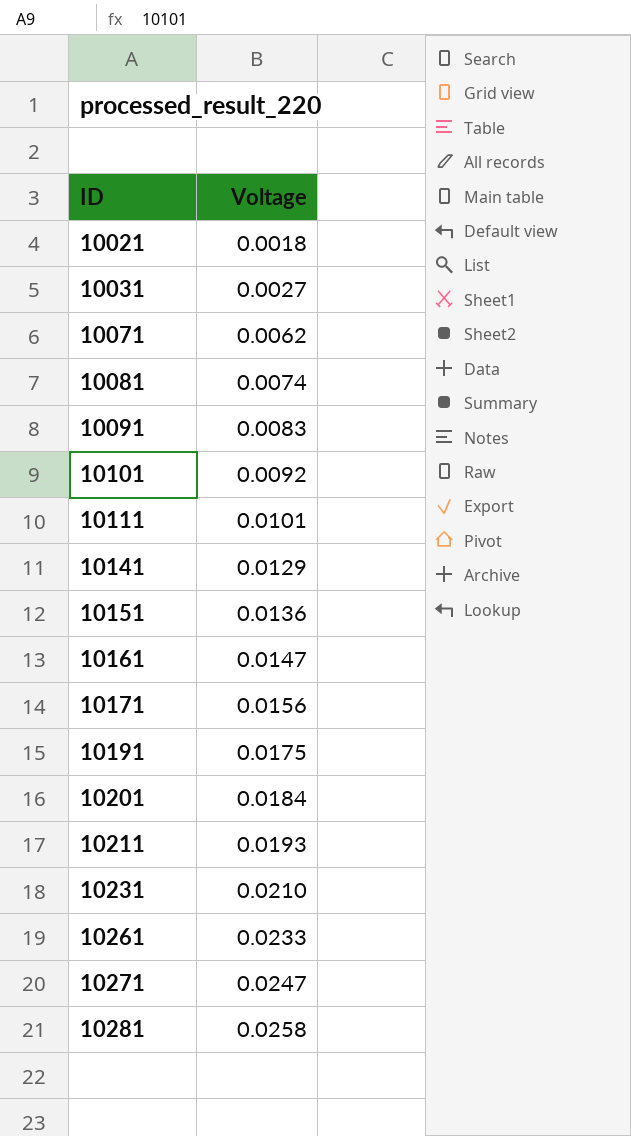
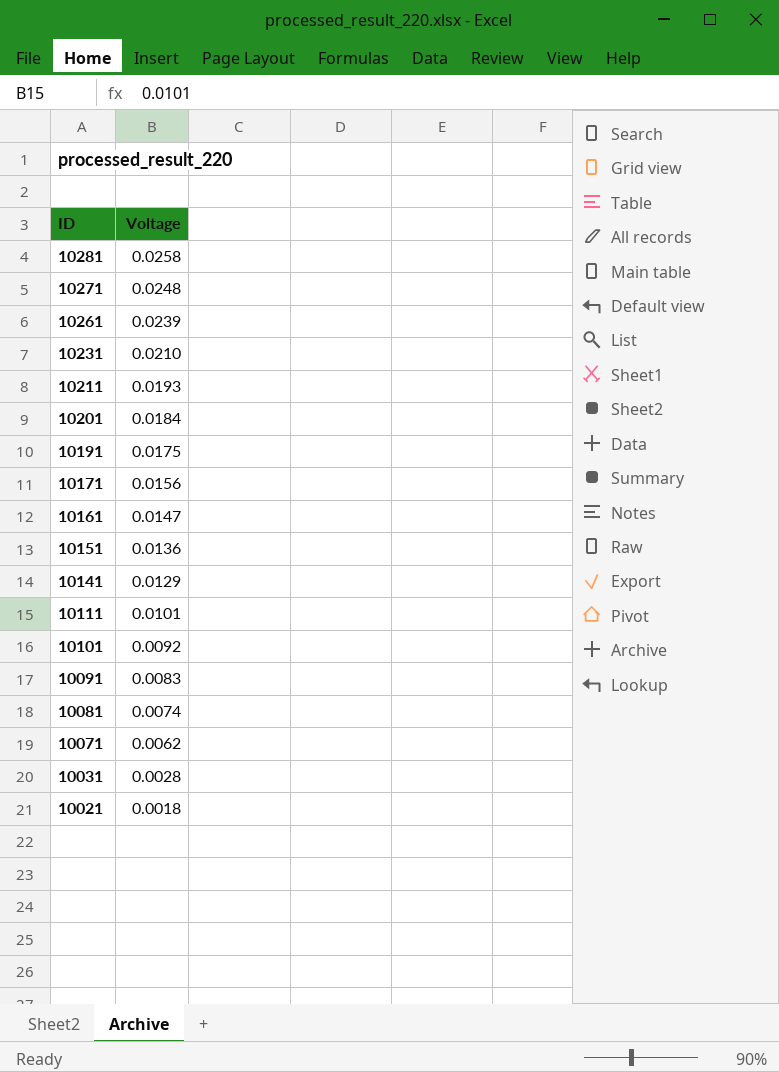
row order: ID ascending -> ID descending
10271 | Voltage: 0.0247 -> 0.0248
10261 | Voltage: 0.0233 -> 0.0239
10031 | Voltage: 0.0027 -> 0.0028

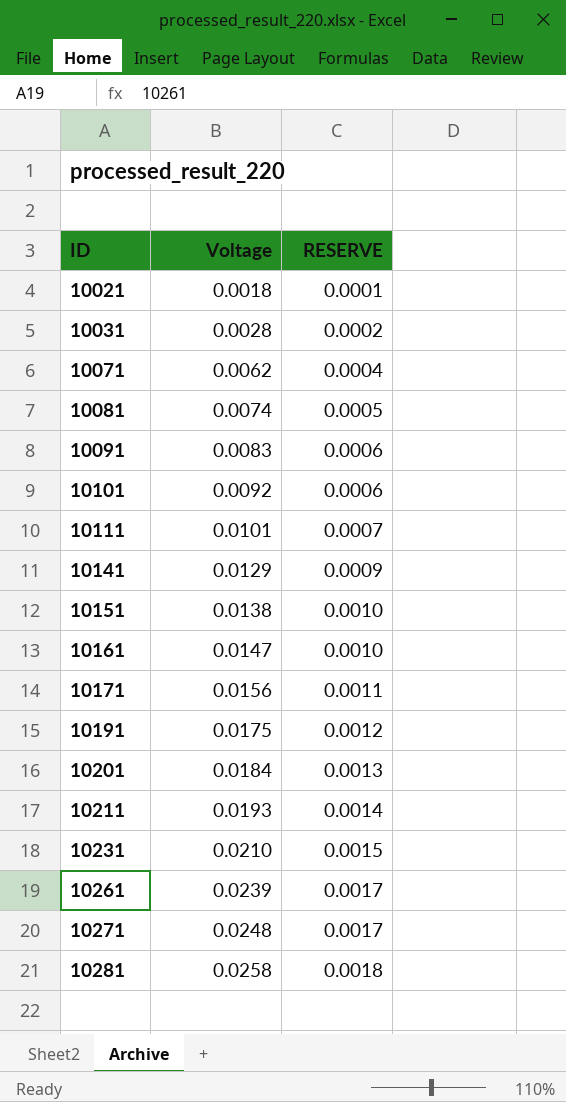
row order: ID descending -> ID ascending
column RESERVE | formula: none -> [Voltage] * 0.07
10151 | Voltage: 0.0136 -> 0.0138

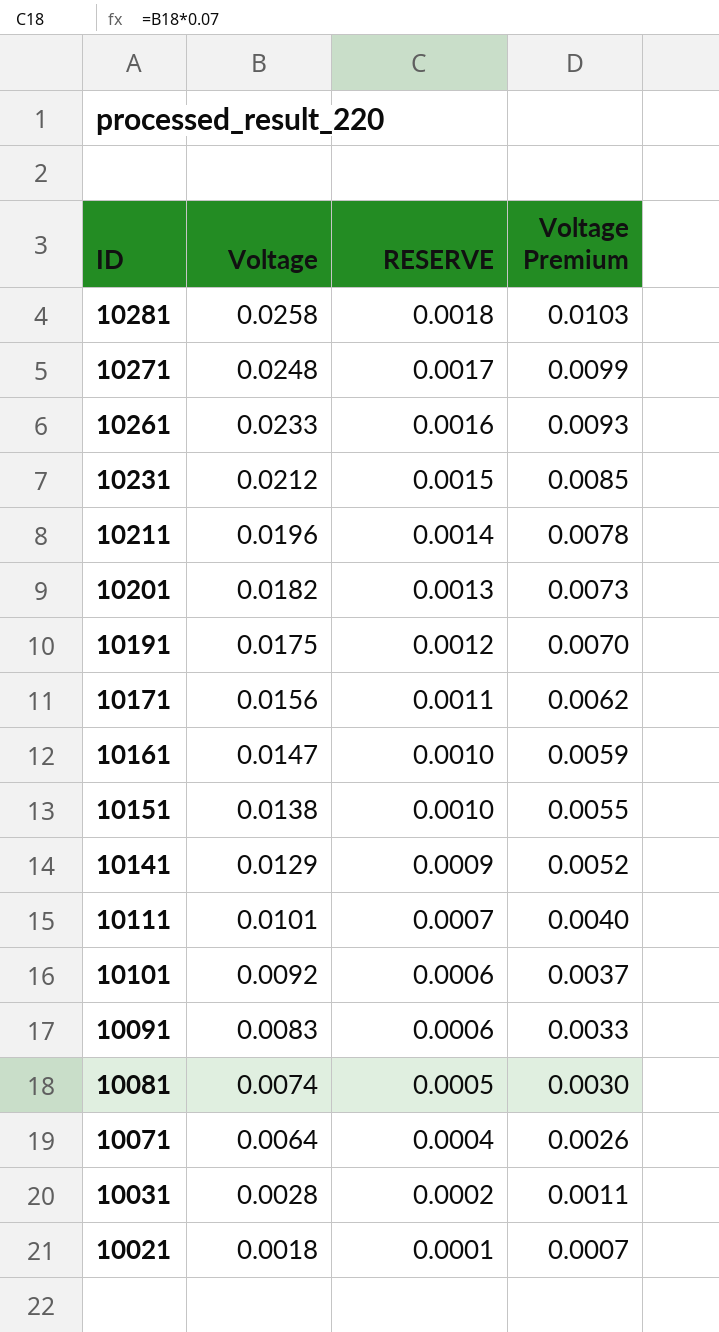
row order: ID ascending -> ID descending
column Voltage Premium | formula: none -> [Voltage] * 0.4
10261 | Voltage: 0.0239 -> 0.0233
10261 | RESERVE: 0.0017 -> 0.0016
10231 | Voltage: 0.0210 -> 0.0212
10211 | Voltage: 0.0193 -> 0.0196
10201 | Voltage: 0.0184 -> 0.0182
10071 | Voltage: 0.0062 -> 0.0064

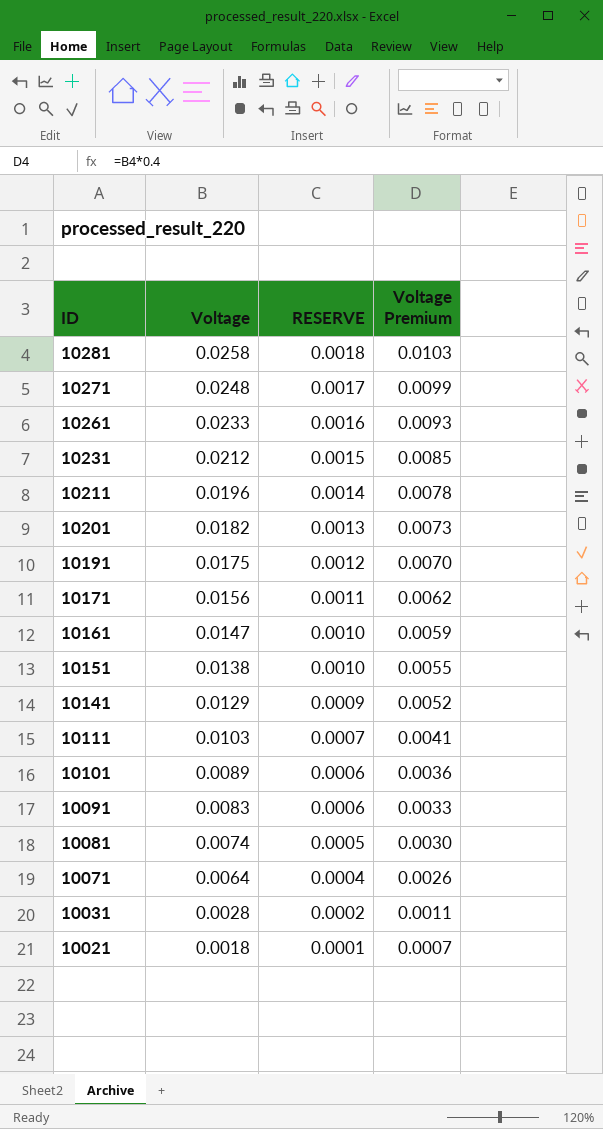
10111 | Voltage: 0.0101 -> 0.0103
10111 | Voltage Premium: 0.0040 -> 0.0041
10101 | Voltage: 0.0092 -> 0.0089
10101 | Voltage Premium: 0.0037 -> 0.0036

